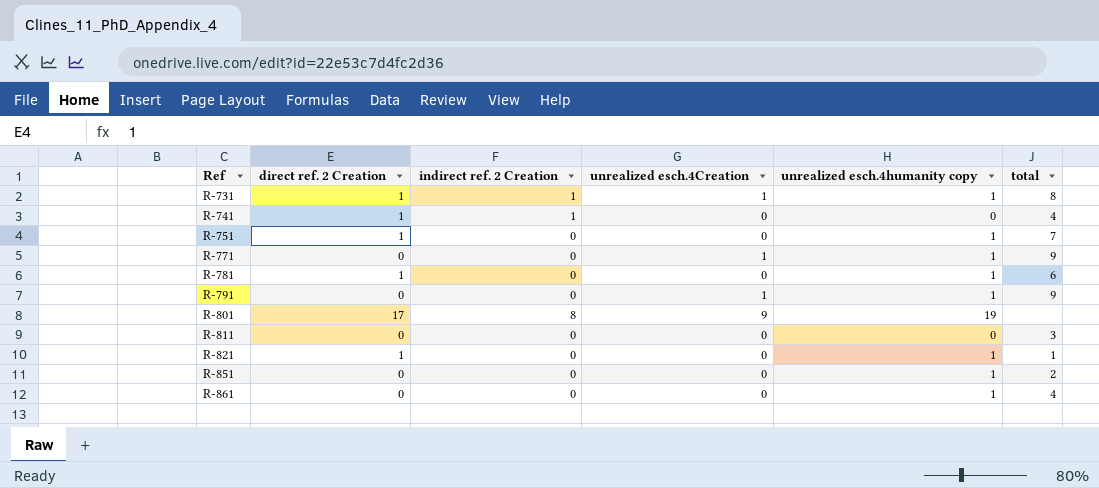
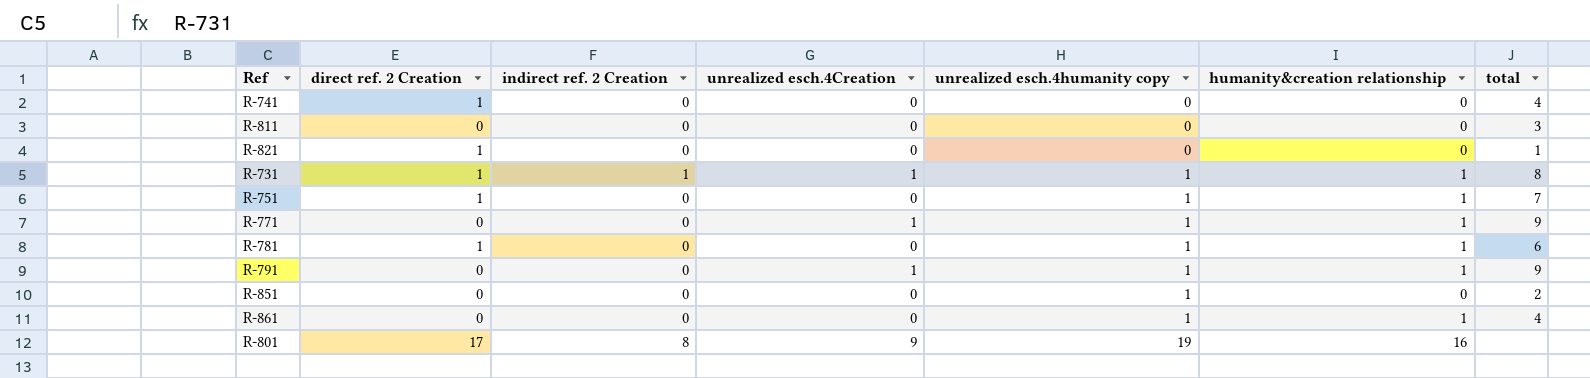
row order: Ref ascending -> unrealized esch.4humanity copy ascending
column humanity&creation relationship | position: none -> 6
R-741 | indirect ref. 2 Creation: 1 -> 0
R-821 | unrealized esch.4humanity copy: 1 -> 0

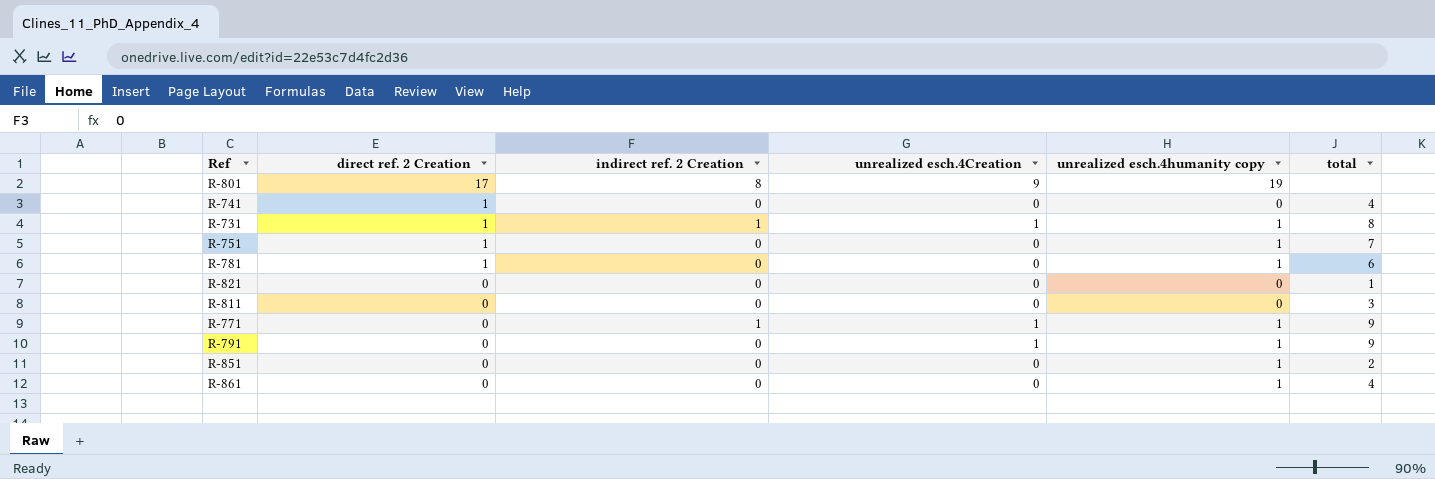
row order: unrealized esch.4humanity copy ascending -> direct ref. 2 Creation descending
column humanity&creation relationship | position: 6 -> none
R-821 | direct ref. 2 Creation: 1 -> 0
R-771 | indirect ref. 2 Creation: 0 -> 1

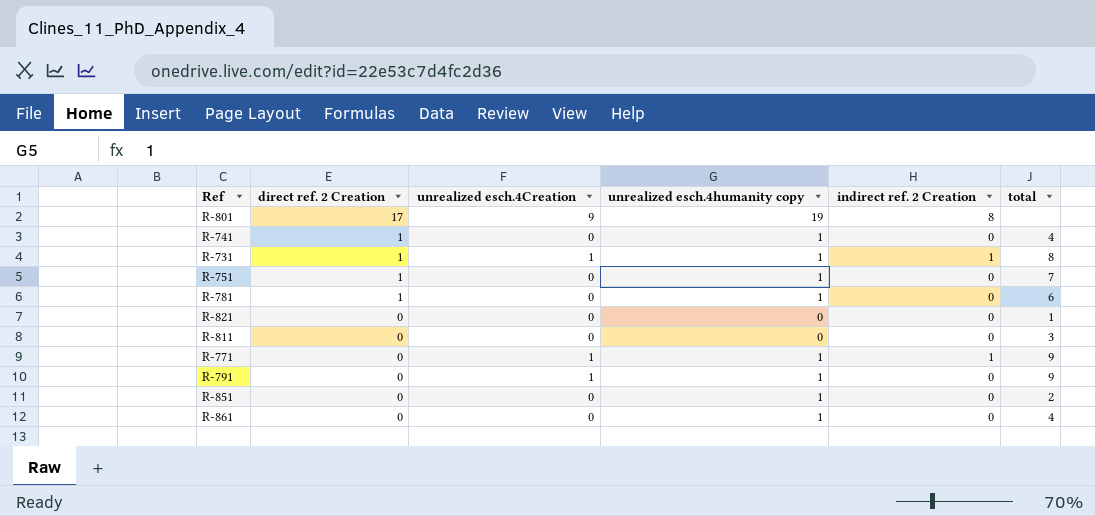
column indirect ref. 2 Creation | position: 3 -> 5
R-741 | unrealized esch.4humanity copy: 0 -> 1

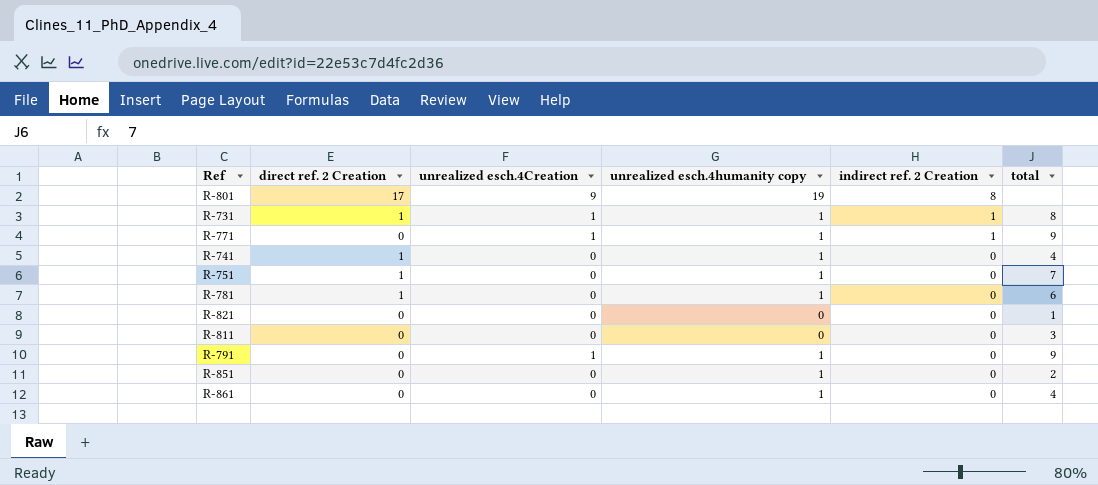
row order: direct ref. 2 Creation descending -> indirect ref. 2 Creation descending

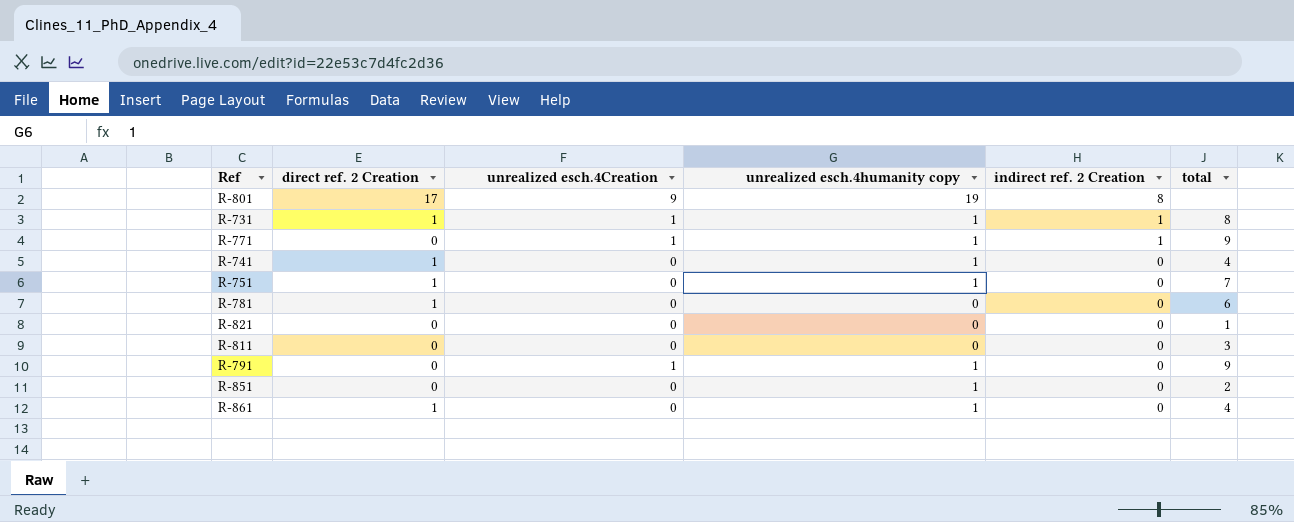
R-781 | unrealized esch.4humanity copy: 1 -> 0
R-861 | direct ref. 2 Creation: 0 -> 1

